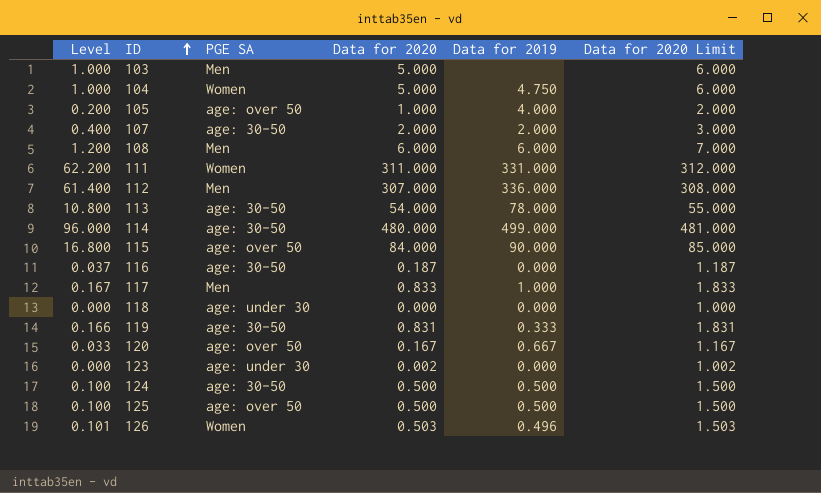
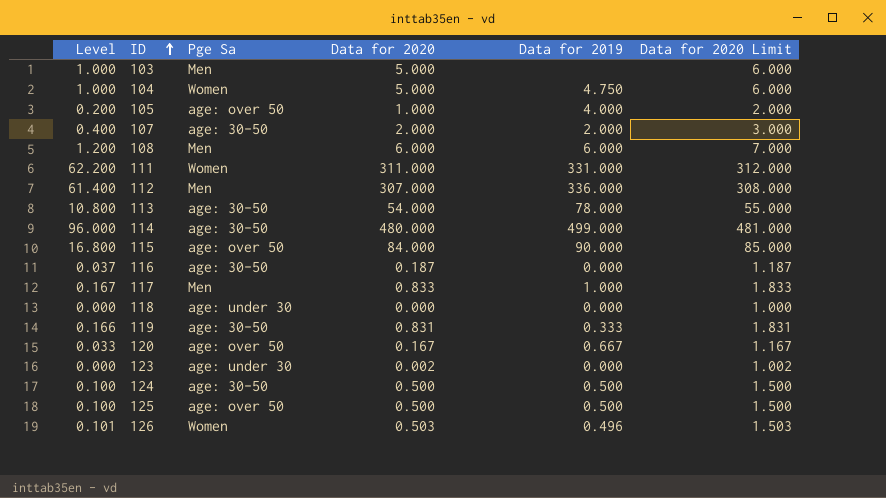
column name: PGE SA -> Pge Sa

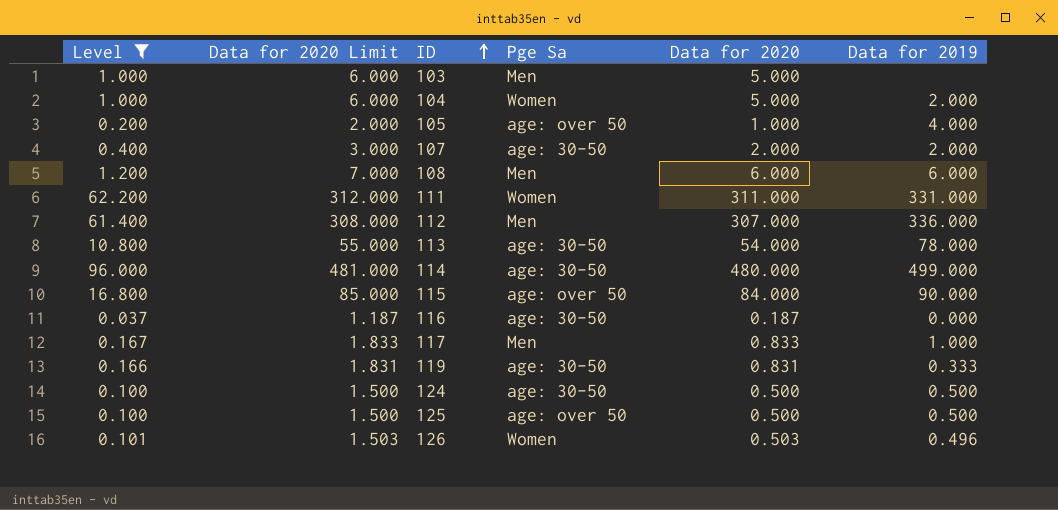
filter: none -> Level >= 0.037
column Data for 2020 Limit | position: 6 -> 2
104 | Data for 2019: 4.750 -> 2.000

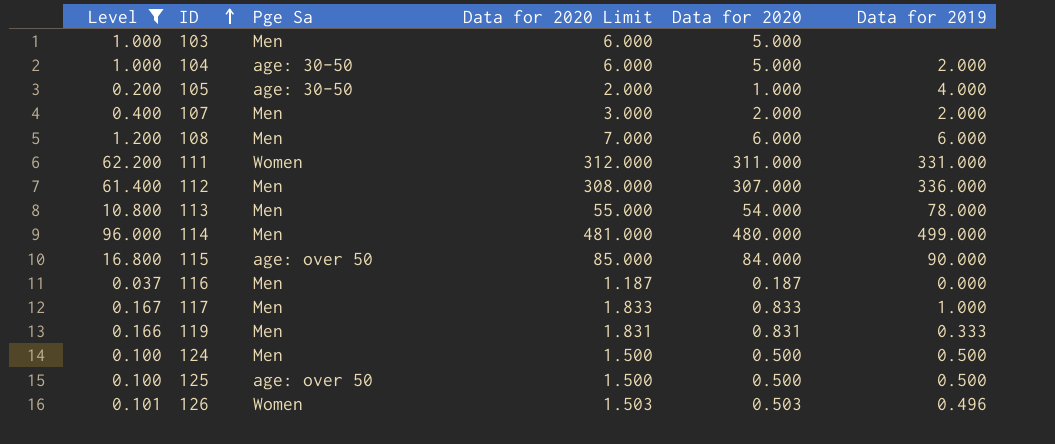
column Data for 2020 Limit | position: 2 -> 4
104 | Pge Sa: Women -> age: 30-50
105 | Pge Sa: age: over 50 -> age: 30-50
107 | Pge Sa: age: 30-50 -> Men
113 | Pge Sa: age: 30-50 -> Men
114 | Pge Sa: age: 30-50 -> Men
116 | Pge Sa: age: 30-50 -> Men
119 | Pge Sa: age: 30-50 -> Men
124 | Pge Sa: age: 30-50 -> Men

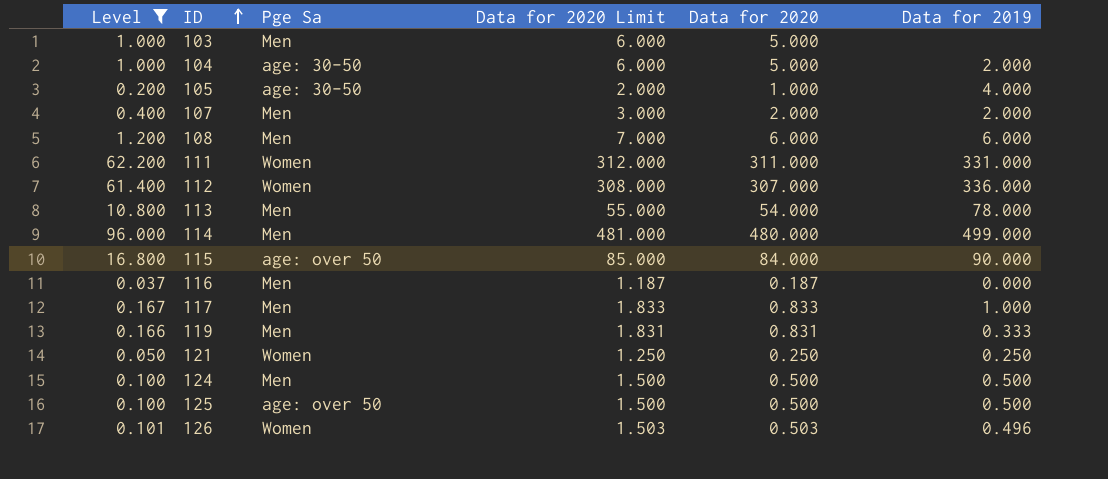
112 | Pge Sa: Men -> Women
row 121: none -> 0.050 | Women | 1.250 | 0.250 | 0.250

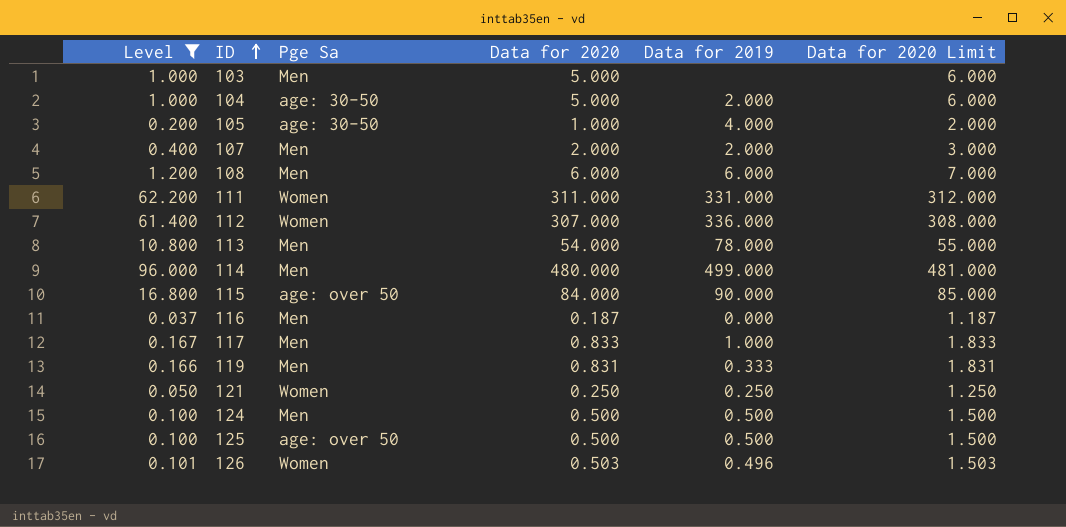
column Data for 2020 Limit | position: 4 -> 6

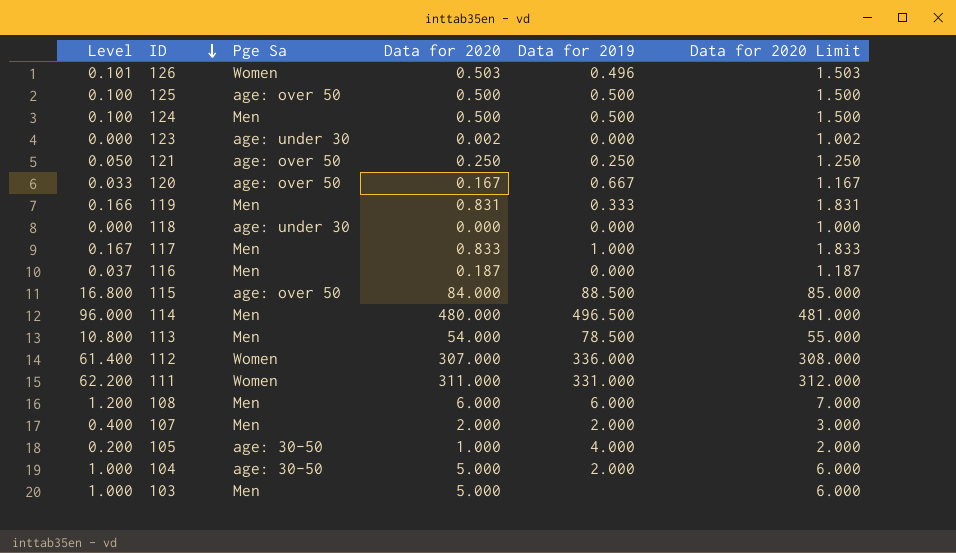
filter: Level >= 0.037 -> none
row order: ID ascending -> ID descending
121 | Pge Sa: Women -> age: over 50
115 | Data for 2019: 90.000 -> 88.500
114 | Data for 2019: 499.000 -> 496.500
113 | Data for 2019: 78.000 -> 78.500

